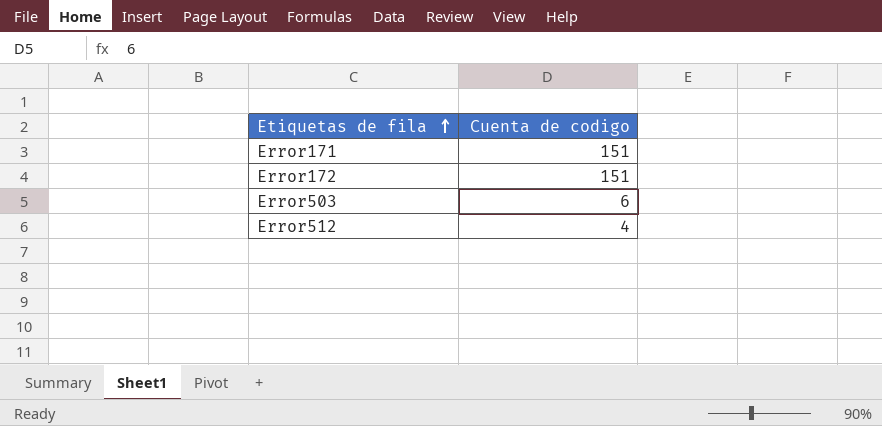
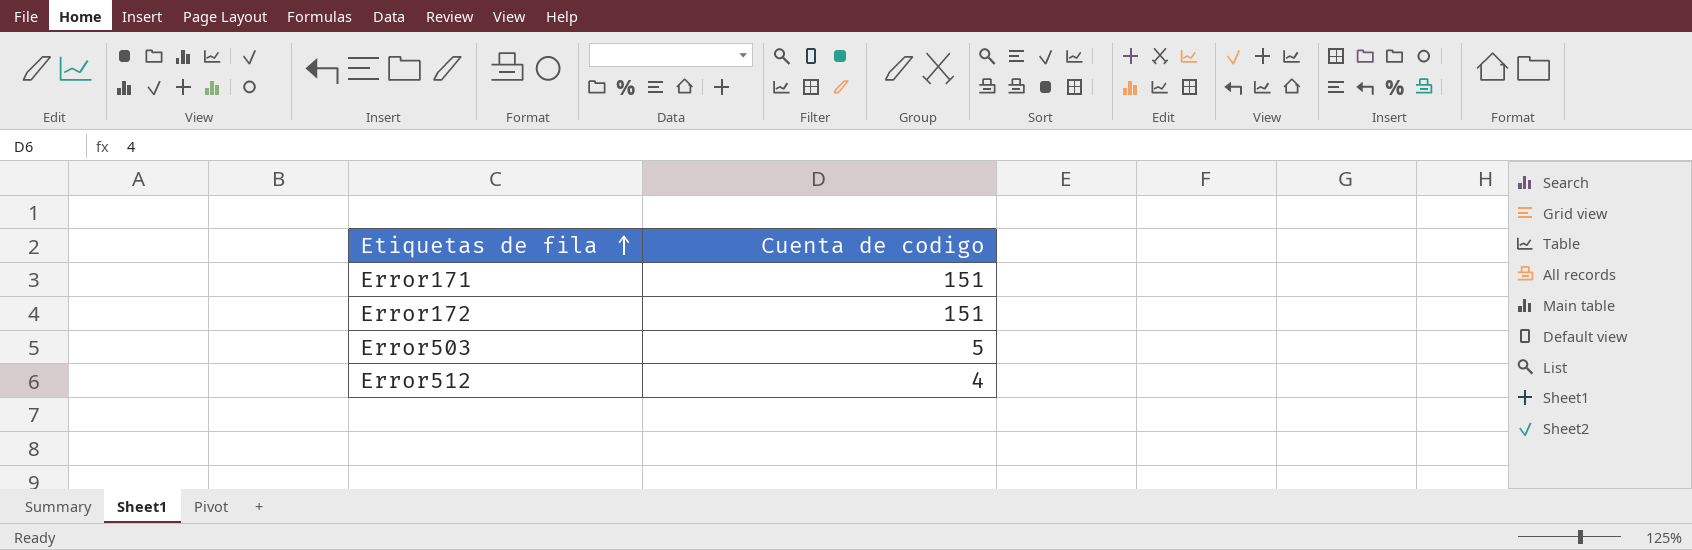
Error503 | Cuenta de codigo: 6 -> 5

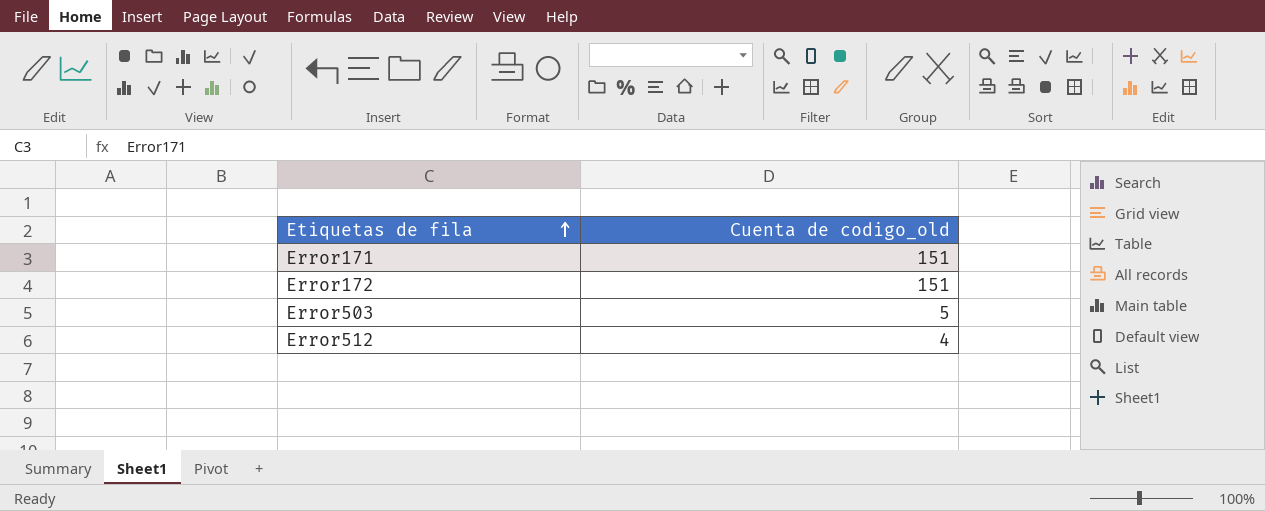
column name: Cuenta de codigo -> Cuenta de codigo_old

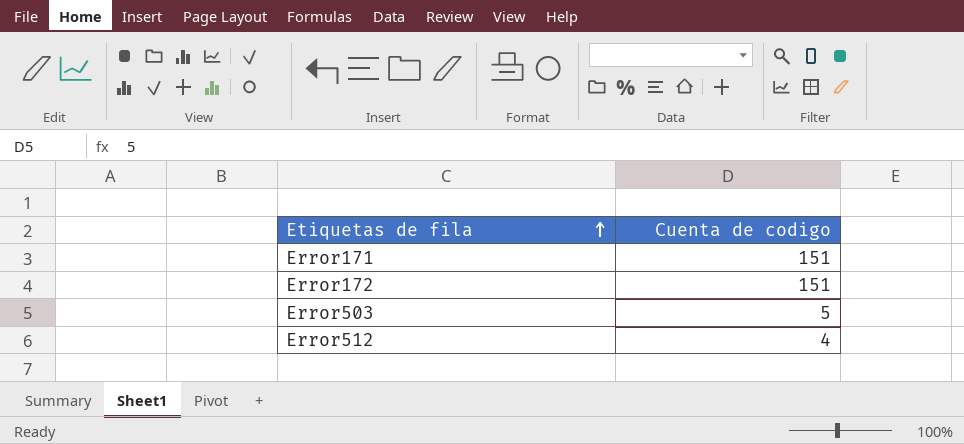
column name: Cuenta de codigo_old -> Cuenta de codigo

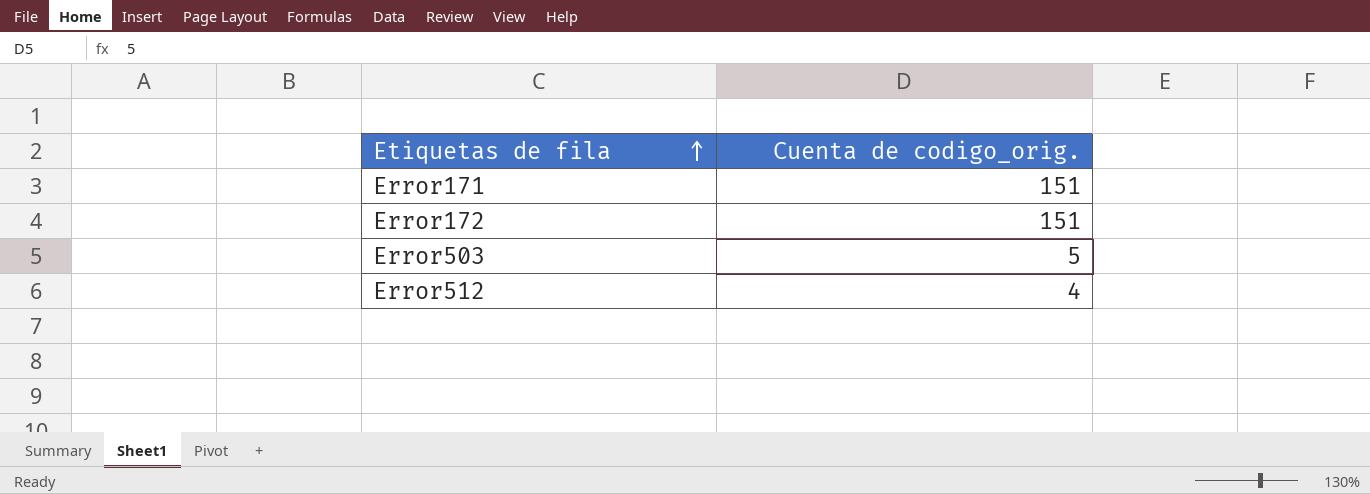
column name: Cuenta de codigo -> Cuenta de codigo_orig.

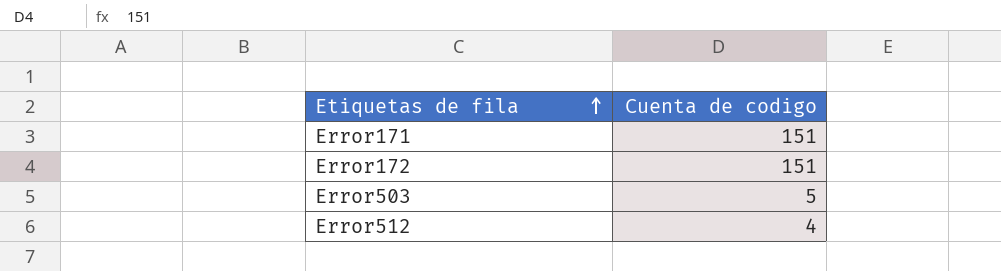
column name: Cuenta de codigo_orig. -> Cuenta de codigo

